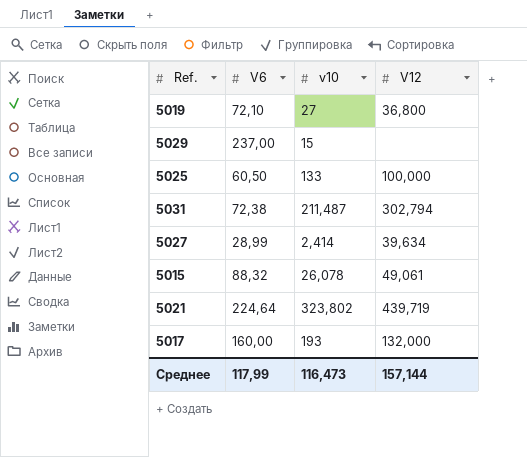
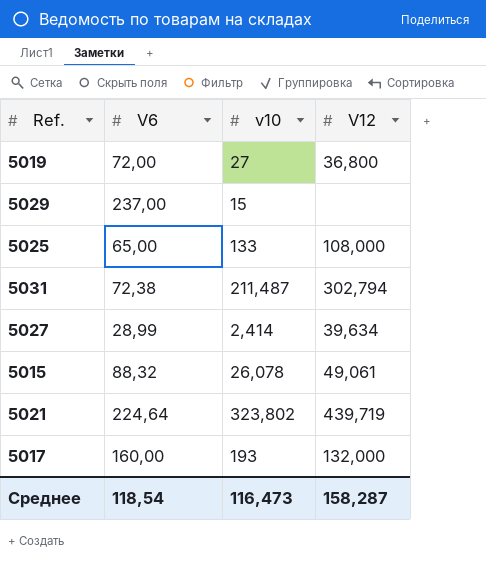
5019 | V6: 72,10 -> 72,00
5025 | V6: 60,50 -> 65,00
5025 | V12: 100,000 -> 108,000
Среднее | V6: 117,99 -> 118,54
Среднее | V12: 157,144 -> 158,287

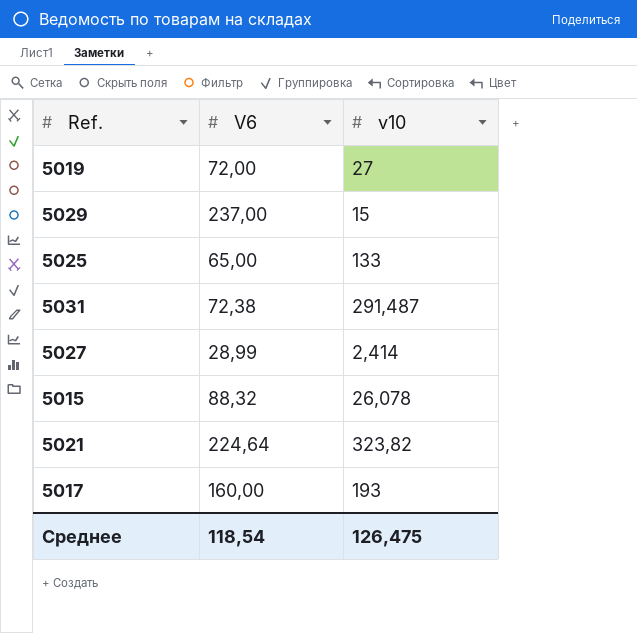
column V12 | position: 4 -> none
5031 | v10: 211,487 -> 291,487
5021 | v10: 323,802 -> 323,82
Среднее | v10: 116,473 -> 126,475

